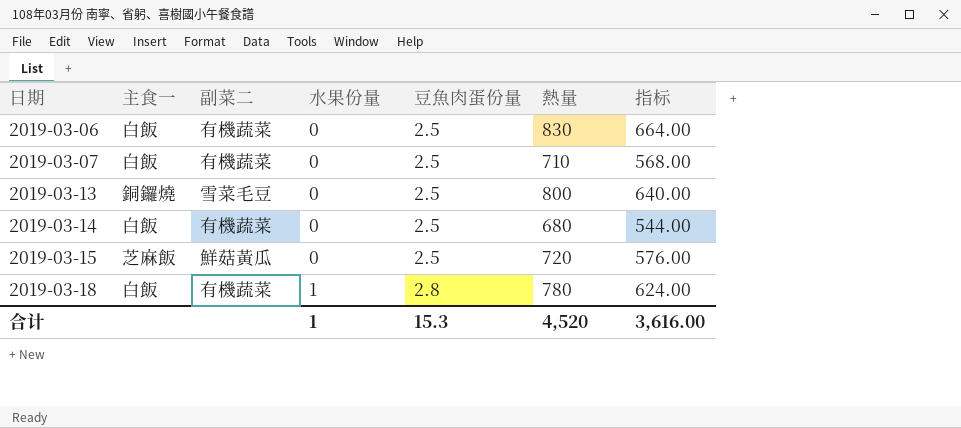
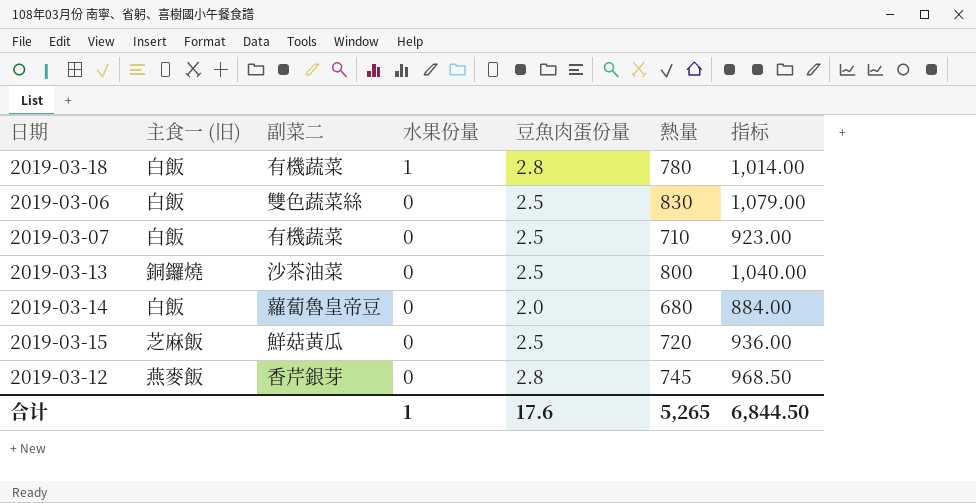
row order: 日期 ascending -> 水果份量 descending
column name: 主食一 -> 主食一 (旧)
column 指标 | formula: [熱量] * 0.8 -> [熱量] * 1.3
2019-03-06 | 副菜二: 有機蔬菜 -> 雙色蔬菜絲
2019-03-13 | 副菜二: 雪菜毛豆 -> 沙茶油菜
2019-03-14 | 副菜二: 有機蔬菜 -> 蘿蔔魯皇帝豆
2019-03-14 | 豆魚肉蛋份量: 2.5 -> 2.0
row 2019-03-12: none -> 燕麥飯 | 香芹銀芽 | 0 | 2.8 | 745 | 968.50
合计 | 豆魚肉蛋份量: 15.3 -> 17.6
合计 | 熱量: 4,520 -> 5,265
合计 | 指标: 3,616.00 -> 6,844.50

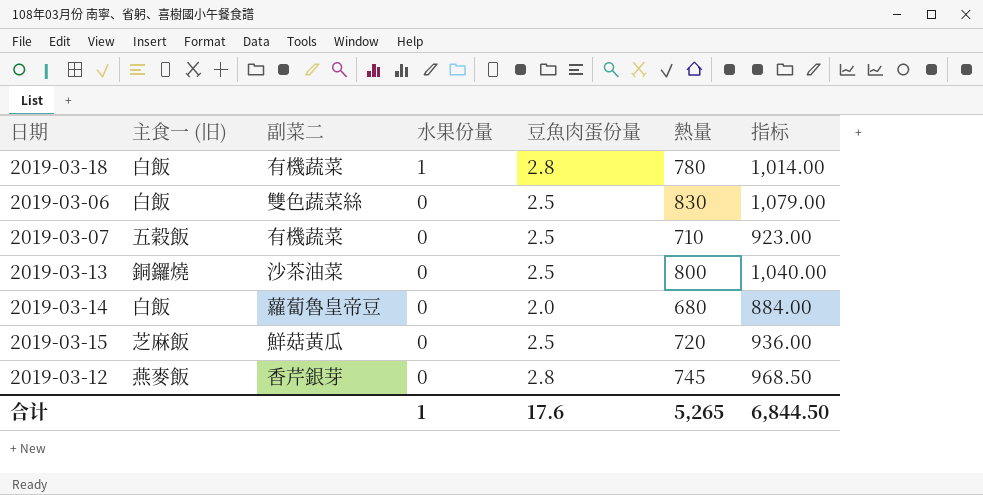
2019-03-07 | 主食一 (旧): 白飯 -> 五穀飯

